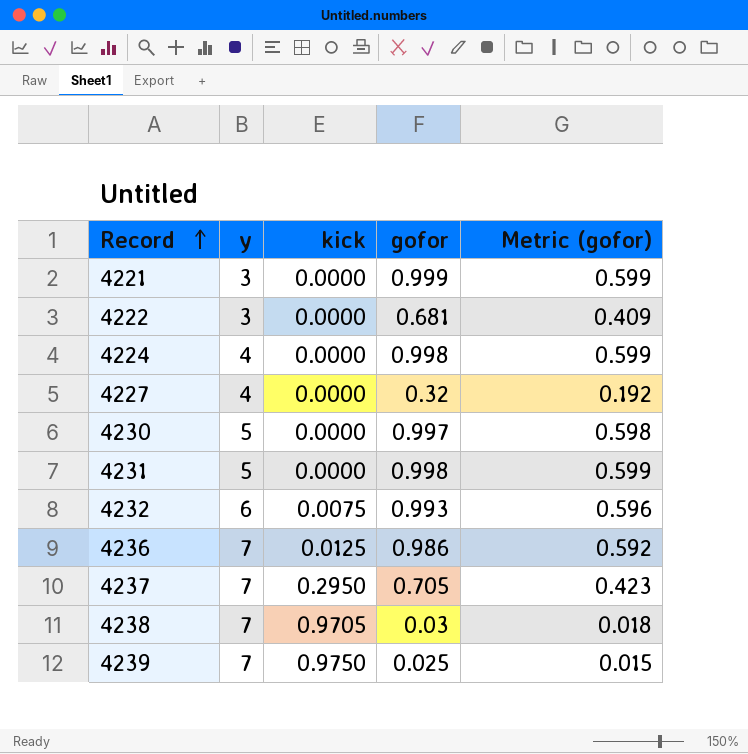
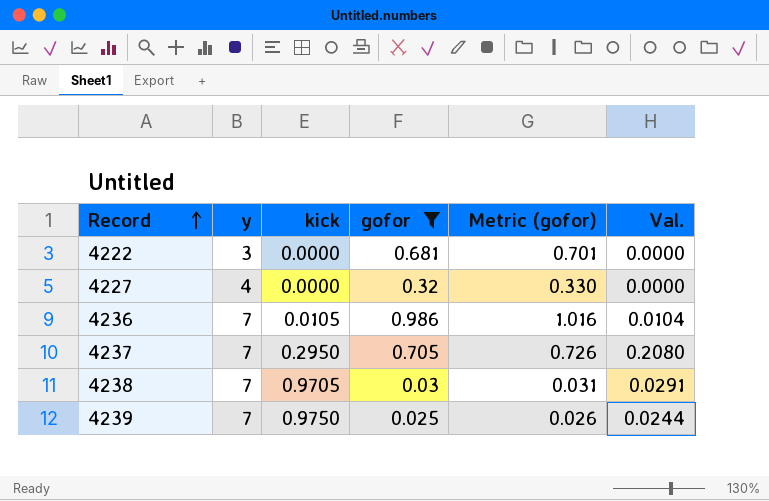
filter: none -> gofor <= 0.986
column Metric (gofor) | formula: [gofor] * 0.6 -> [gofor] * 1.03
column Val. | formula: none -> [kick] * [gofor]
4236 | kick: 0.0125 -> 0.0105

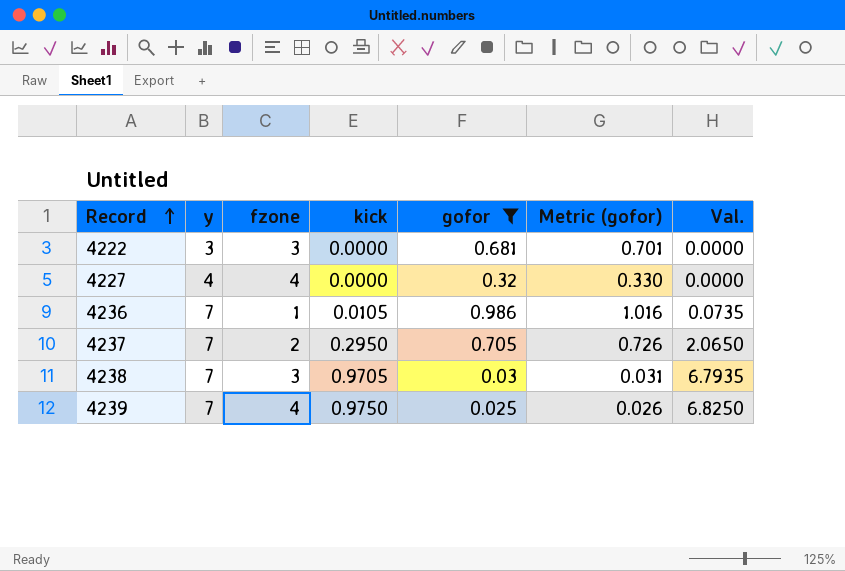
column fzone | position: none -> 3
column Val. | formula: [kick] * [gofor] -> [y] * [kick]

